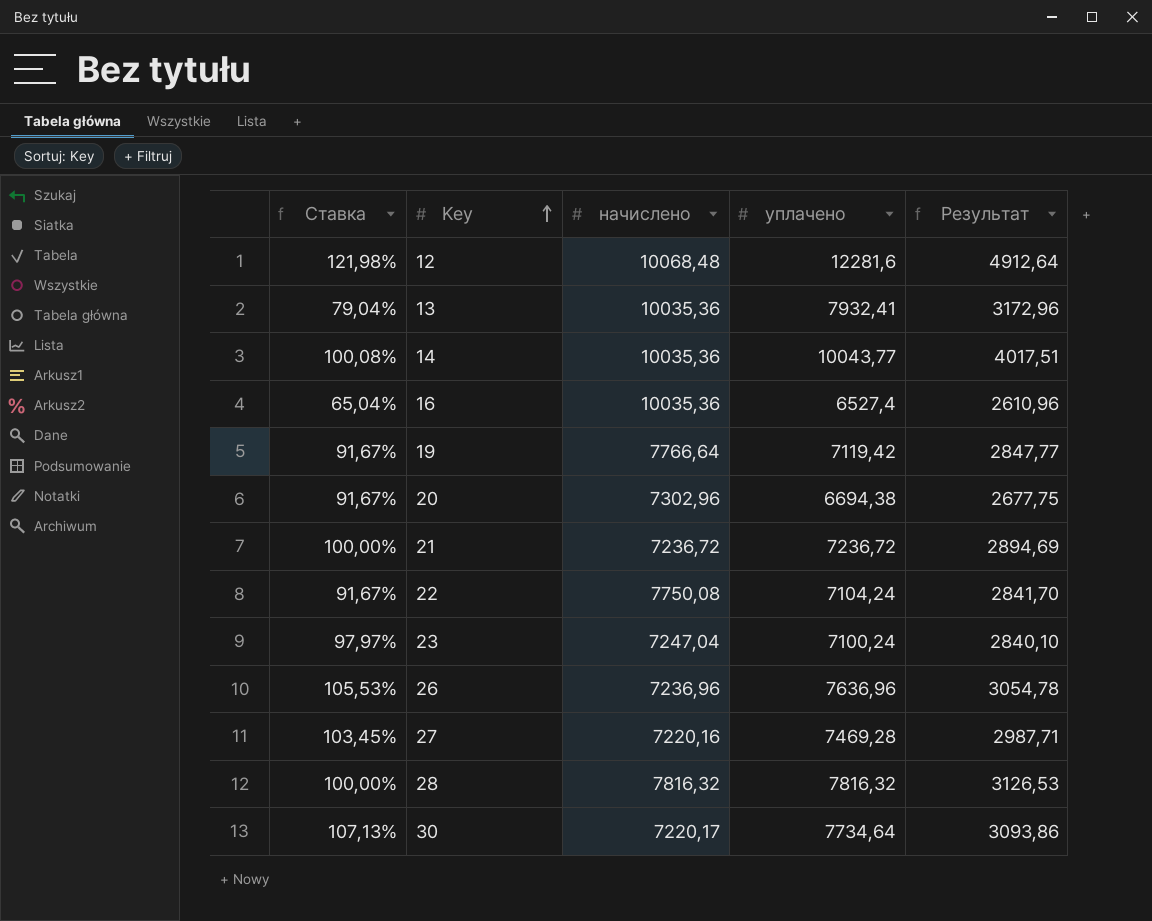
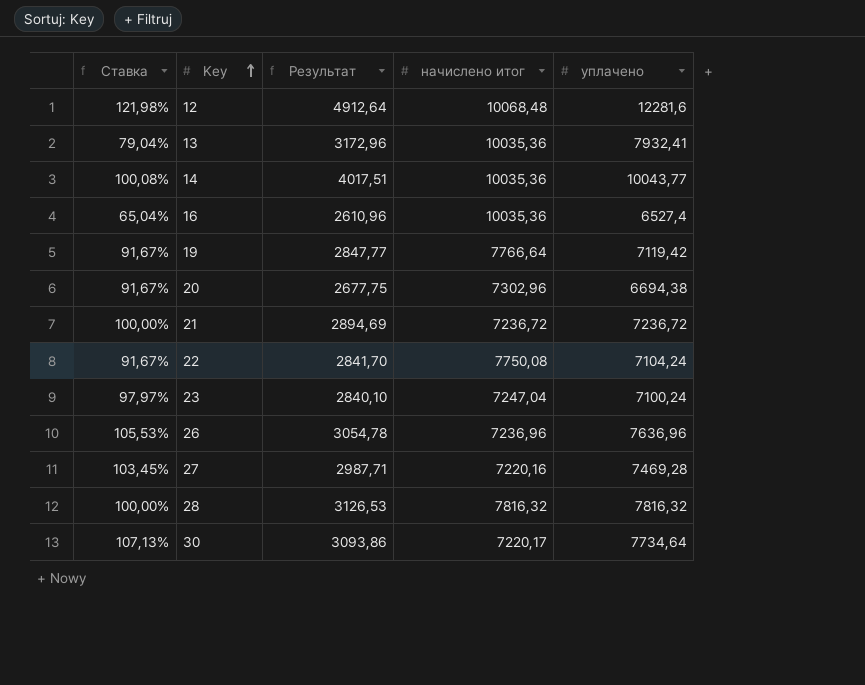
column Результат | position: 5 -> 3
column name: начислено -> начислено итог

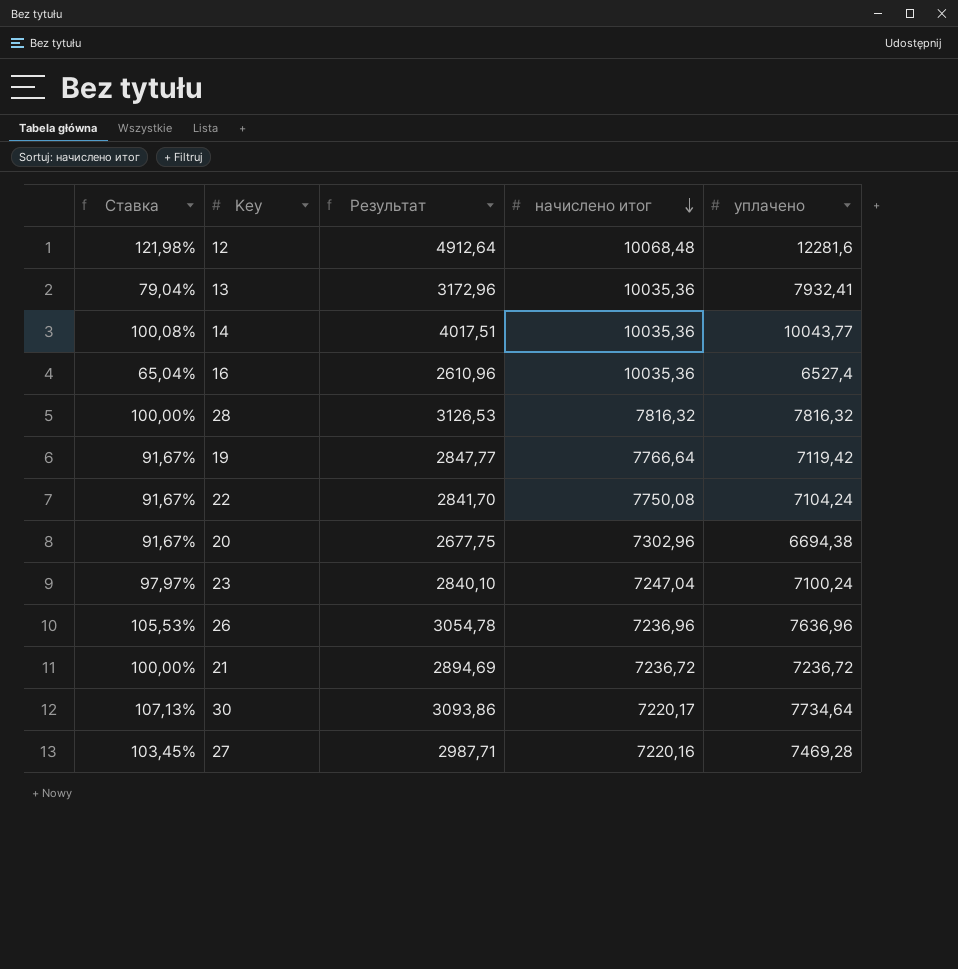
row order: Key ascending -> начислено итог descending

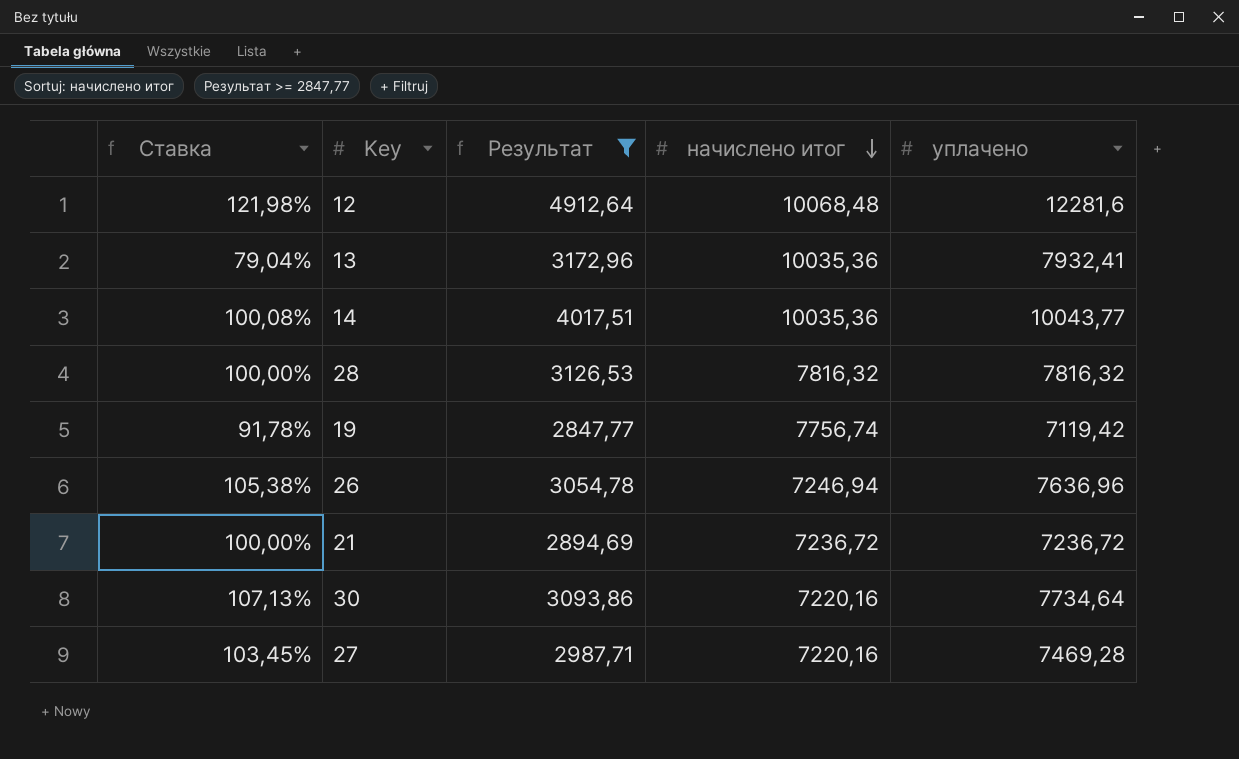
filter: none -> Результат >= 2847,77
19 | Ставка: 91,67% -> 91,78%
19 | начислено итог: 7766,64 -> 7756,74
26 | Ставка: 105,53% -> 105,38%
26 | начислено итог: 7236,96 -> 7246,94
30 | начислено итог: 7220,17 -> 7220,16

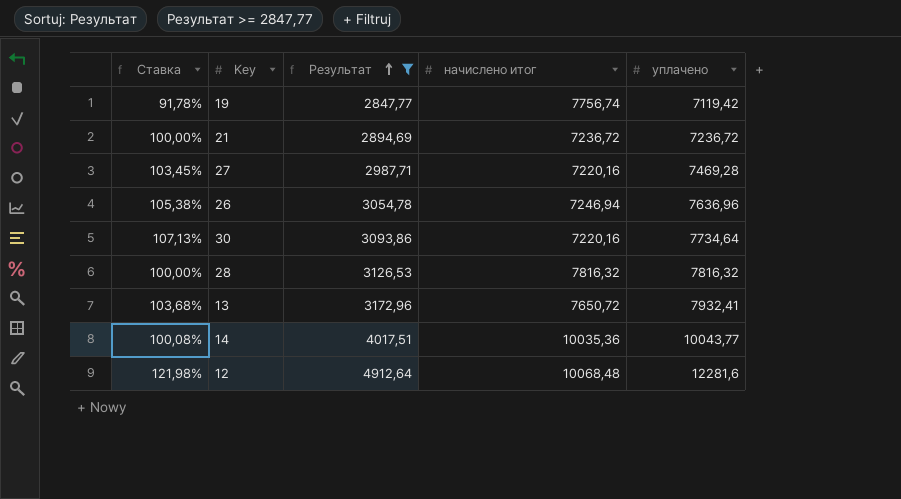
row order: начислено итог descending -> Результат ascending
13 | Ставка: 79,04% -> 103,68%
13 | начислено итог: 10035,36 -> 7650,72

